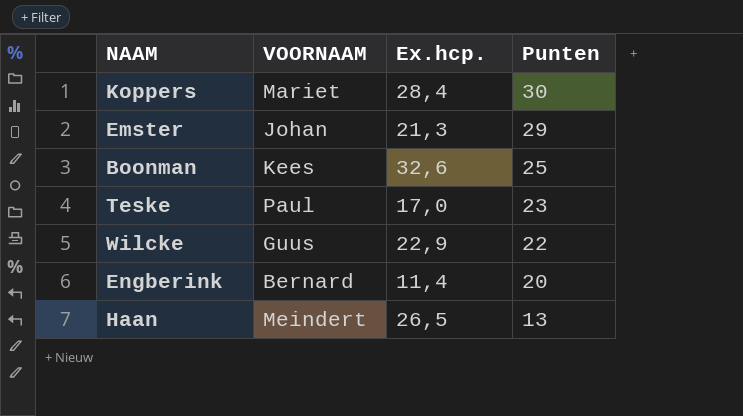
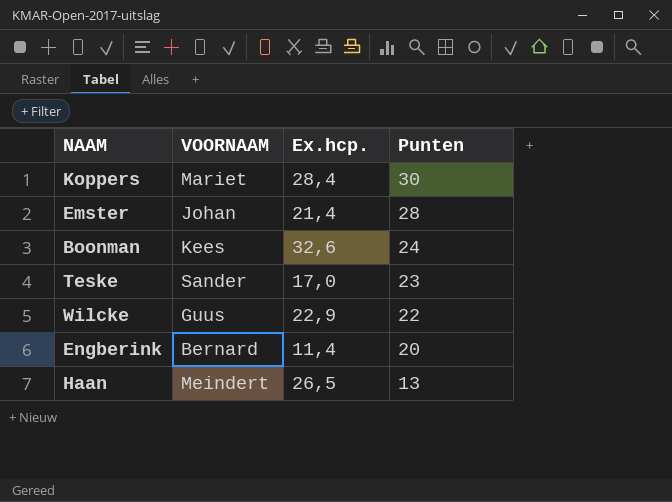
Emster | Ex.hcp.: 21,3 -> 21,4
Emster | Punten: 29 -> 28
Boonman | Punten: 25 -> 24
Teske | VOORNAAM: Paul -> Sander

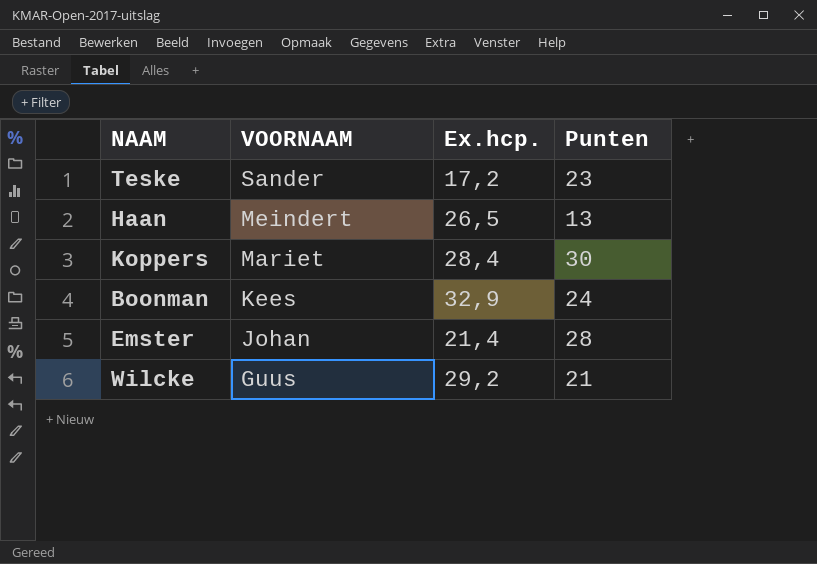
row order: Punten descending -> VOORNAAM descending
row Engberink: Bernard | 11,4 | 20 -> none
Teske | Ex.hcp.: 17,0 -> 17,2
Boonman | Ex.hcp.: 32,6 -> 32,9
Wilcke | Ex.hcp.: 22,9 -> 29,2
Wilcke | Punten: 22 -> 21

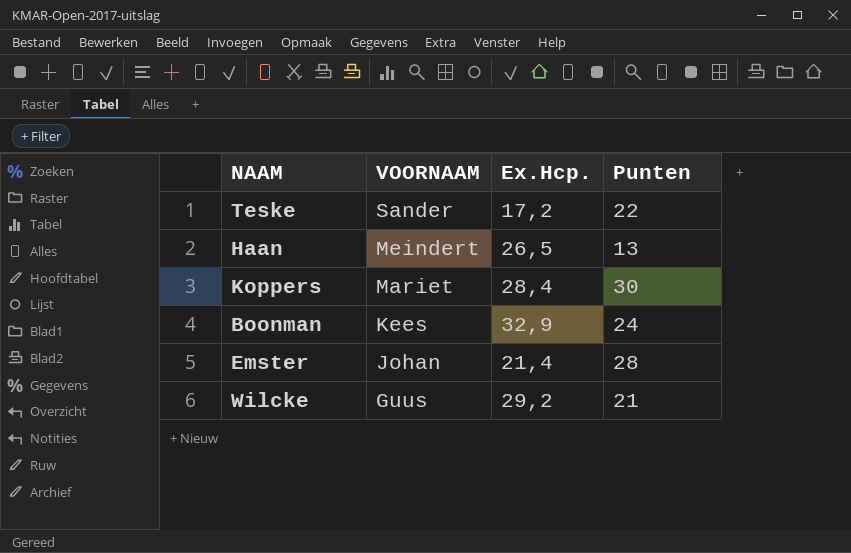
column name: Ex.hcp. -> Ex.Hcp.
Teske | Punten: 23 -> 22

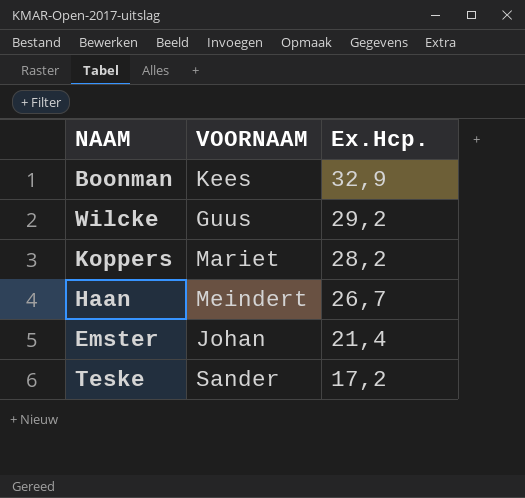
row order: VOORNAAM descending -> Ex.Hcp. descending
column Punten | position: 4 -> none
Koppers | Ex.Hcp.: 28,4 -> 28,2
Haan | Ex.Hcp.: 26,5 -> 26,7

